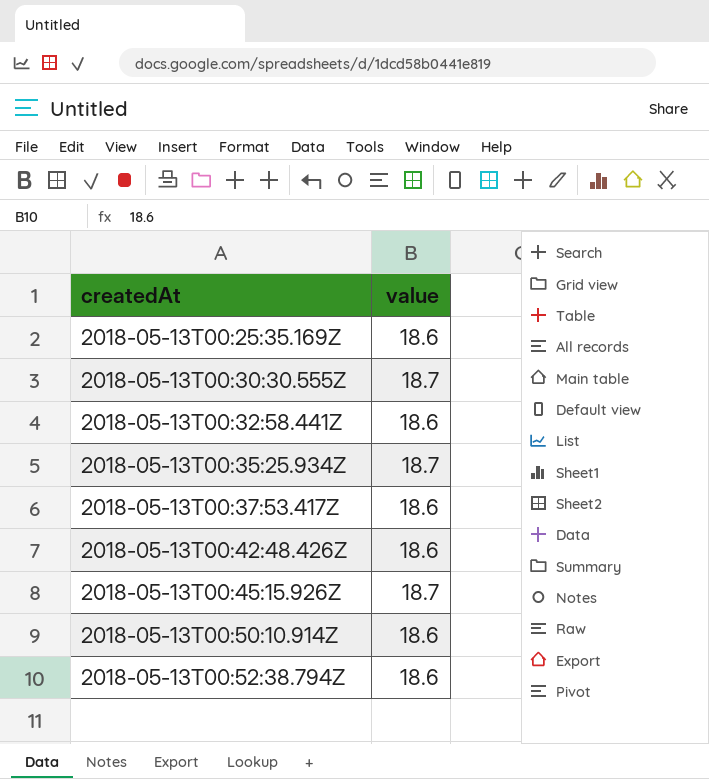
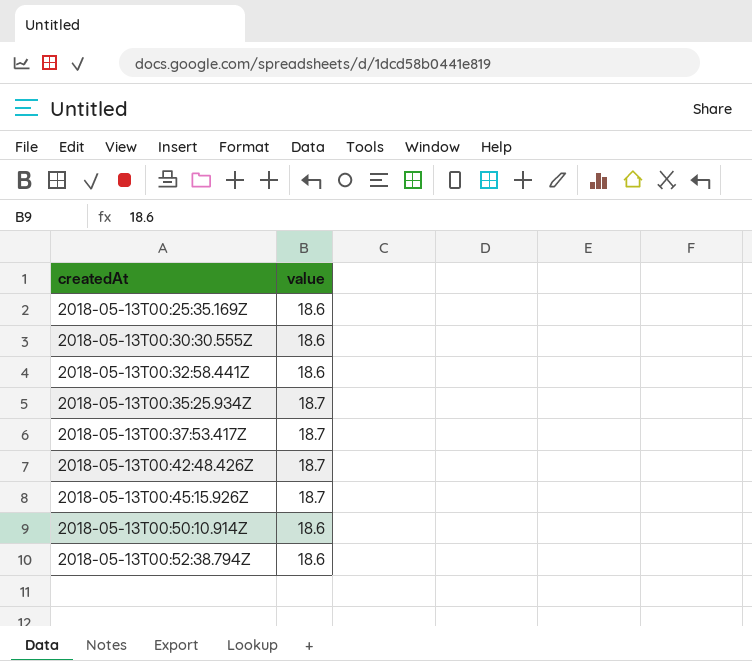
2018-05-13T00:30:30.555Z | value: 18.7 -> 18.6
2018-05-13T00:37:53.417Z | value: 18.6 -> 18.7
2018-05-13T00:42:48.426Z | value: 18.6 -> 18.7

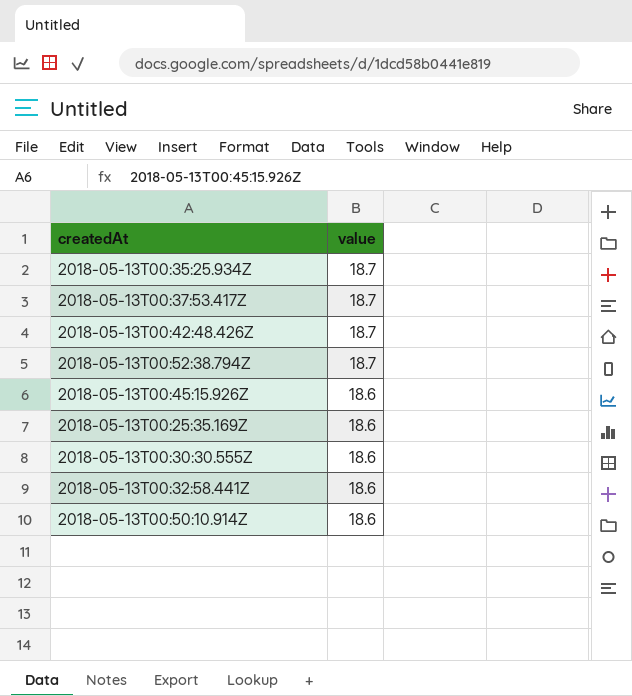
row order: createdAt ascending -> value descending
2018-05-13T00:52:38.794Z | value: 18.6 -> 18.7
2018-05-13T00:45:15.926Z | value: 18.7 -> 18.6

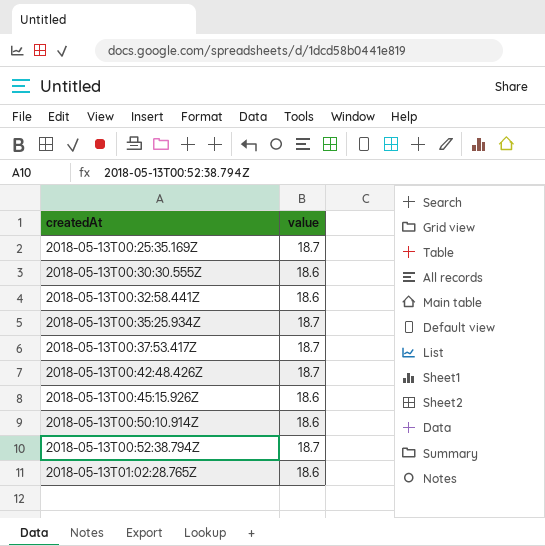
row order: value descending -> createdAt ascending
2018-05-13T00:25:35.169Z | value: 18.6 -> 18.7
row 2018-05-13T01:02:28.765Z: none -> 18.6

